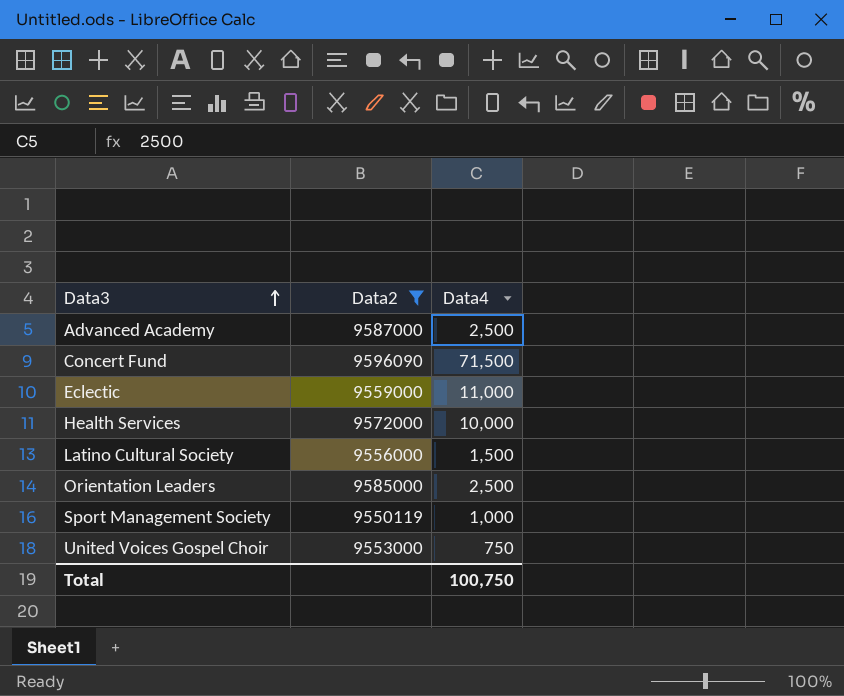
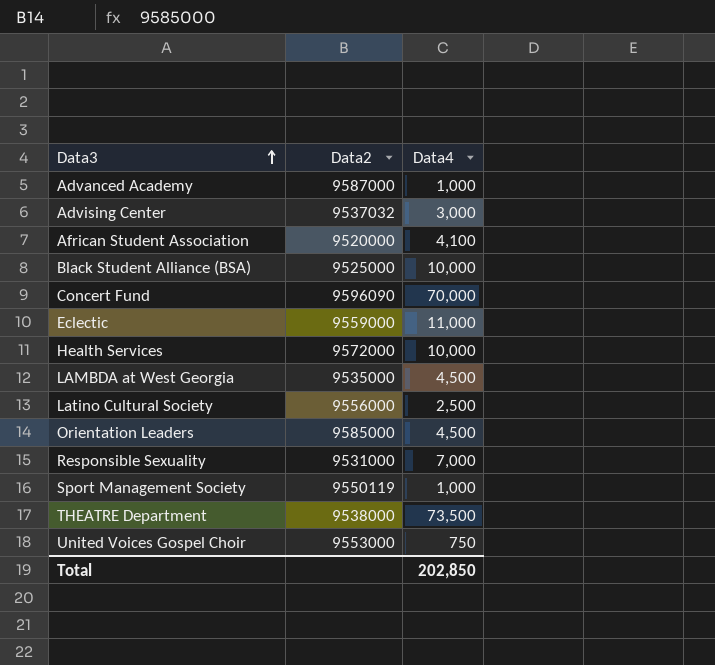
filter: Data2 >= 9550119 -> none
Advanced Academy | Data4: 2,500 -> 1,000
Concert Fund | Data4: 71,500 -> 70,000
Latino Cultural Society | Data4: 1,500 -> 2,500
Orientation Leaders | Data4: 2,500 -> 4,500
Total | Data4: 100,750 -> 202,850

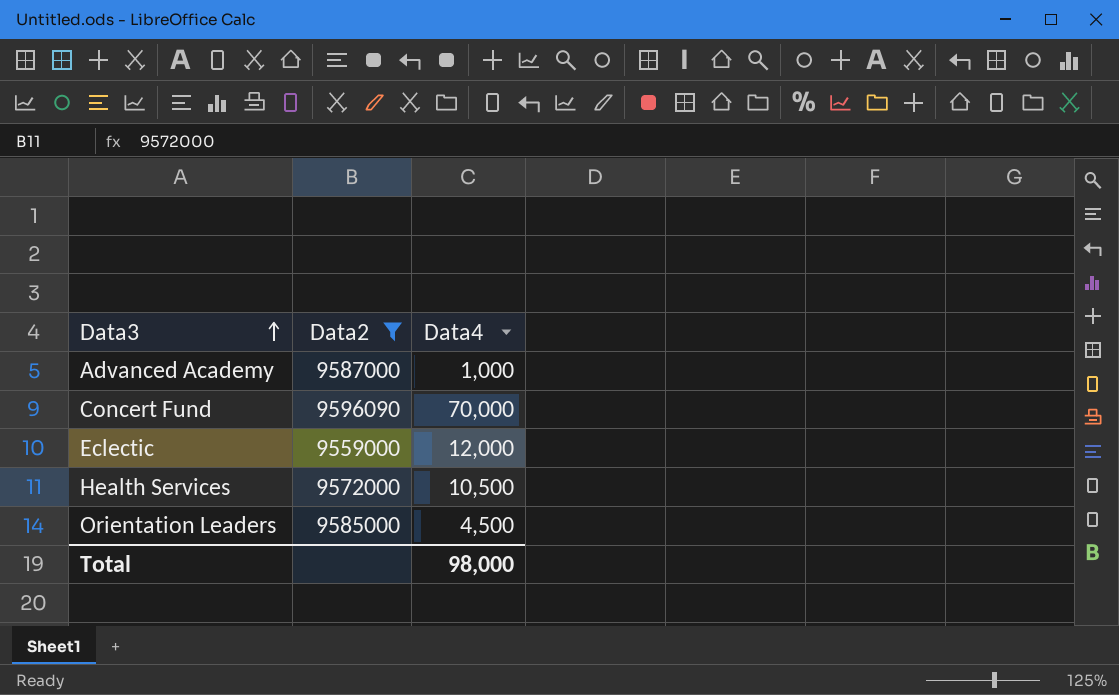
filter: none -> Data2 >= 9559000
Eclectic | Data4: 11,000 -> 12,000
Health Services | Data4: 10,000 -> 10,500
Total | Data4: 202,850 -> 98,000

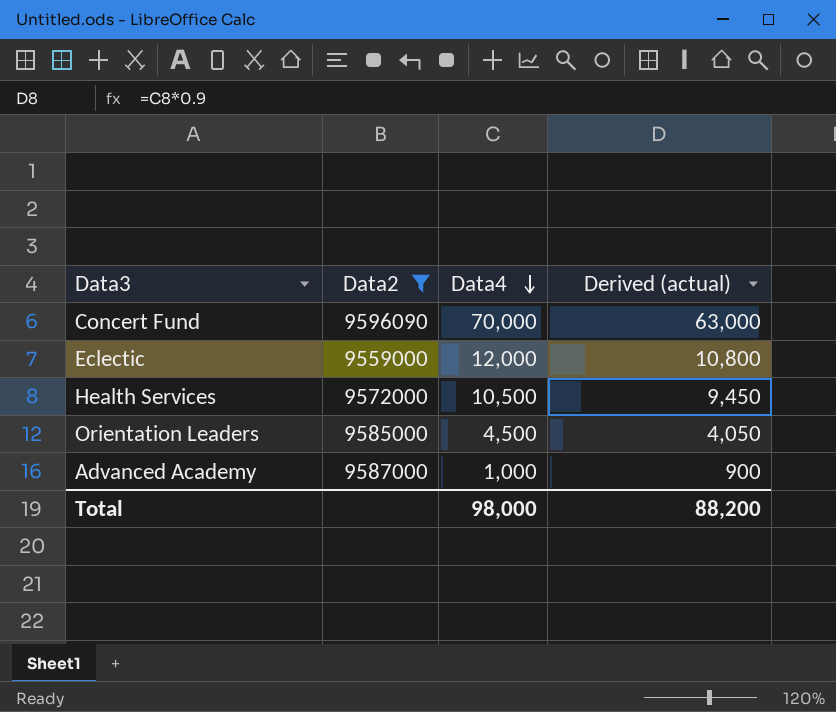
row order: Data3 ascending -> Data4 descending
column Derived (actual) | formula: none -> [Data4] * 0.9

